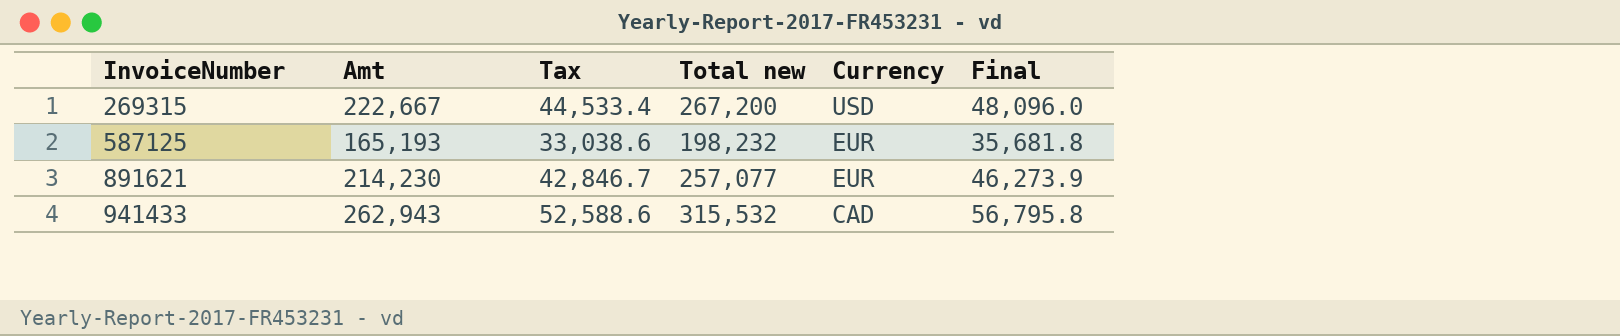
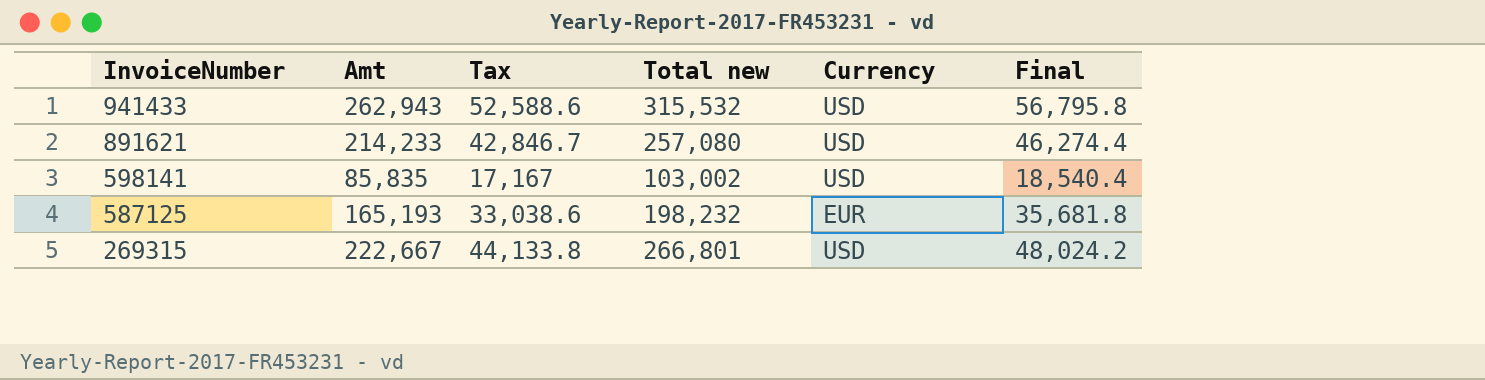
row order: InvoiceNumber ascending -> InvoiceNumber descending
941433 | Currency: CAD -> USD
891621 | Amt: 214,230 -> 214,233
891621 | Total new: 257,077 -> 257,080
891621 | Currency: EUR -> USD
891621 | Final: 46,273.9 -> 46,274.4
row 598141: none -> 85,835 | 17,167 | 103,002 | USD | 18,540.4
269315 | Tax: 44,533.4 -> 44,133.8
269315 | Total new: 267,200 -> 266,801
269315 | Final: 48,096.0 -> 48,024.2

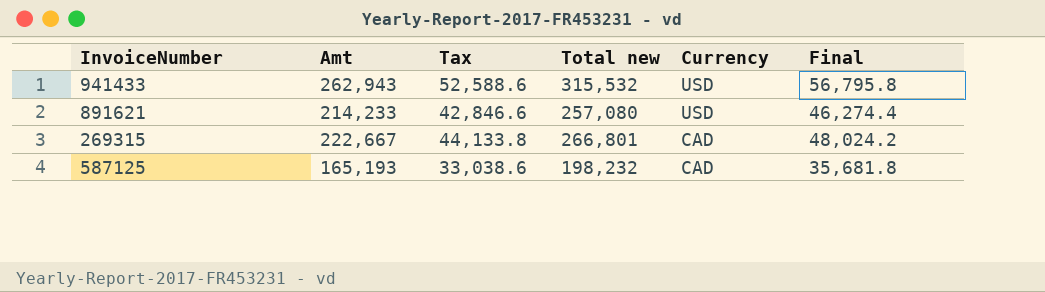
row order: InvoiceNumber descending -> Currency descending
row 598141: 85,835 | 17,167 | 103,002 | USD | 18,540.4 -> none
891621 | Tax: 42,846.7 -> 42,846.6
269315 | Currency: USD -> CAD
587125 | Currency: EUR -> CAD

